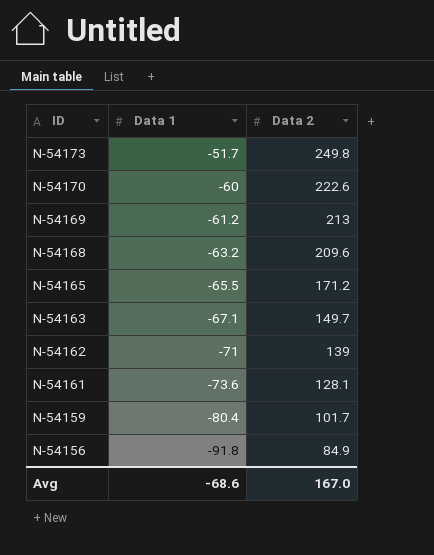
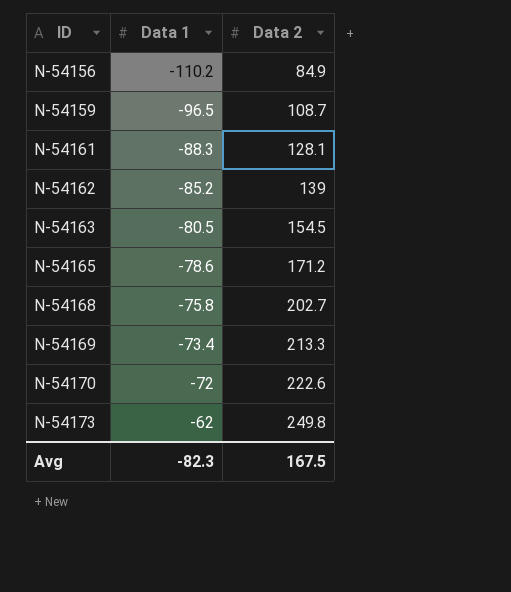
row order: ID descending -> ID ascending
N-54156 | Data 1: -91.8 -> -110.2
N-54159 | Data 1: -80.4 -> -96.5
N-54159 | Data 2: 101.7 -> 108.7
N-54161 | Data 1: -73.6 -> -88.3
N-54162 | Data 1: -71 -> -85.2
N-54163 | Data 1: -67.1 -> -80.5
N-54163 | Data 2: 149.7 -> 154.5
N-54165 | Data 1: -65.5 -> -78.6
N-54168 | Data 1: -63.2 -> -75.8
N-54168 | Data 2: 209.6 -> 202.7
N-54169 | Data 1: -61.2 -> -73.4
N-54169 | Data 2: 213 -> 213.3
N-54170 | Data 1: -60 -> -72
N-54173 | Data 1: -51.7 -> -62
Avg | Data 1: -68.6 -> -82.3
Avg | Data 2: 167.0 -> 167.5

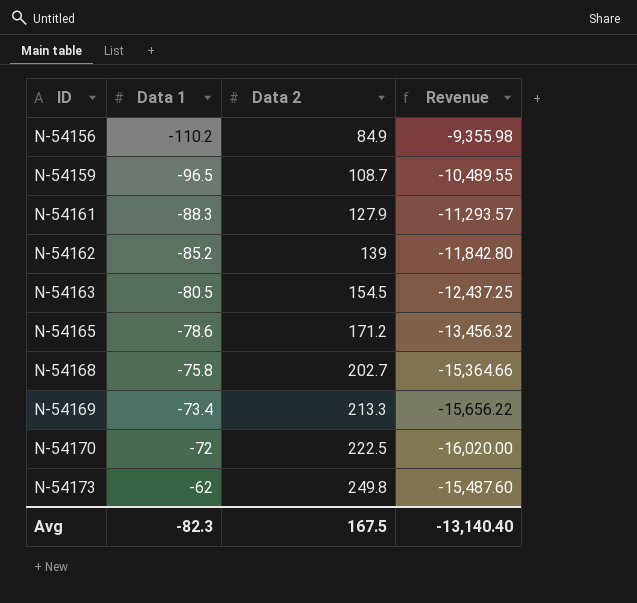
column Revenue | formula: none -> [Data 1] * [Data 2]
N-54161 | Data 2: 128.1 -> 127.9
N-54170 | Data 2: 222.6 -> 222.5

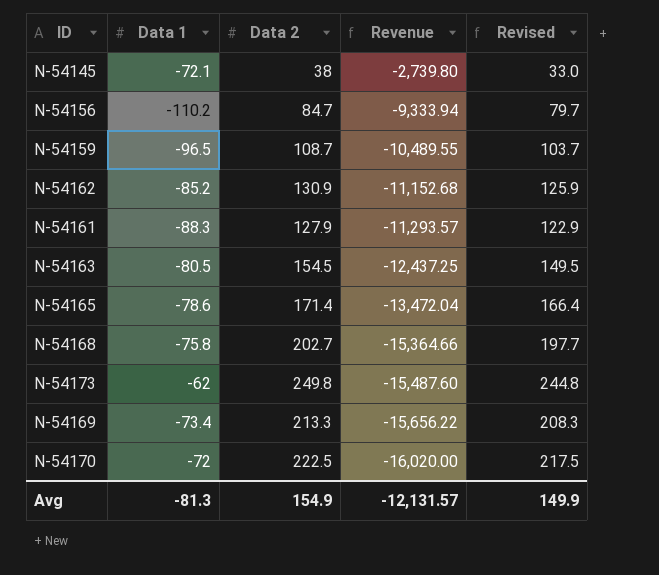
row order: ID ascending -> Revenue descending
column Revised | formula: none -> [Data 2] - 5
row N-54145: none -> -72.1 | 38 | -2,739.80 | 33.0
N-54156 | Data 2: 84.9 -> 84.7
N-54156 | Revenue: -9,355.98 -> -9,333.94
N-54162 | Data 2: 139 -> 130.9
N-54162 | Revenue: -11,842.80 -> -11,152.68
N-54165 | Data 2: 171.2 -> 171.4
N-54165 | Revenue: -13,456.32 -> -13,472.04
Avg | Data 1: -82.3 -> -81.3
Avg | Data 2: 167.5 -> 154.9
Avg | Revenue: -13,140.40 -> -12,131.57

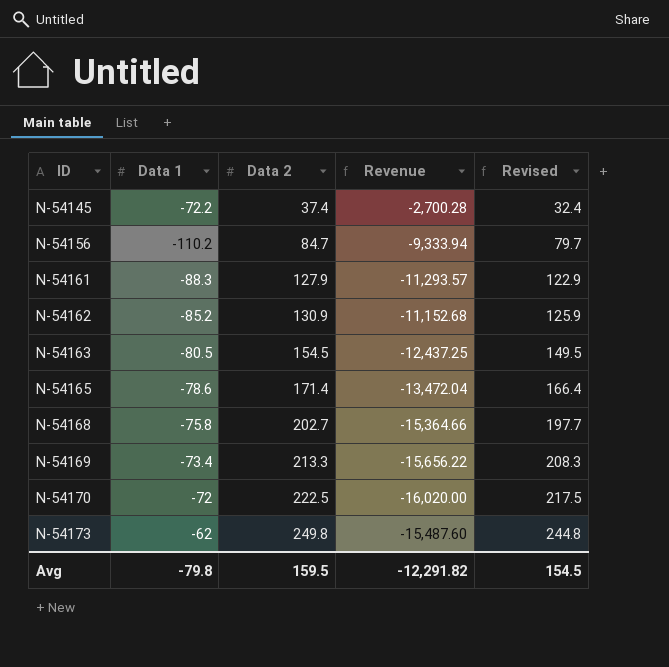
row order: Revenue descending -> ID ascending
row N-54159: -96.5 | 108.7 | -10,489.55 | 103.7 -> none
N-54145 | Data 1: -72.1 -> -72.2
N-54145 | Data 2: 38 -> 37.4
N-54145 | Revenue: -2,739.80 -> -2,700.28
N-54145 | Revised: 33.0 -> 32.4
Avg | Data 1: -81.3 -> -79.8
Avg | Data 2: 154.9 -> 159.5
Avg | Revenue: -12,131.57 -> -12,291.82
Avg | Revised: 149.9 -> 154.5

